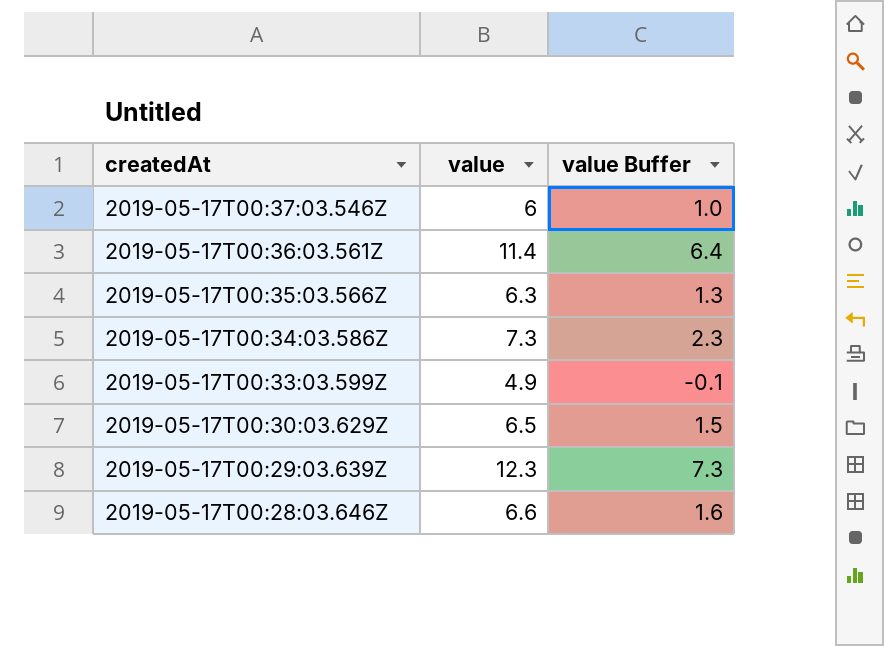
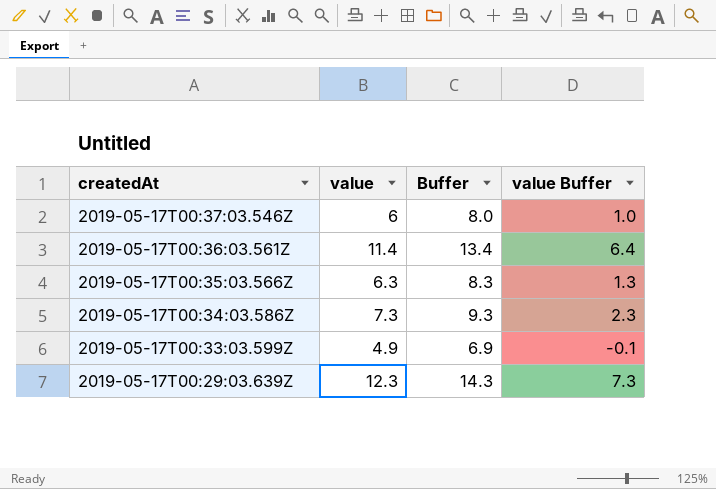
column Buffer | formula: none -> [value] + 2
row 2019-05-17T00:30:03.629Z: 6.5 | 1.5 -> none
row 2019-05-17T00:28:03.646Z: 6.6 | 1.6 -> none

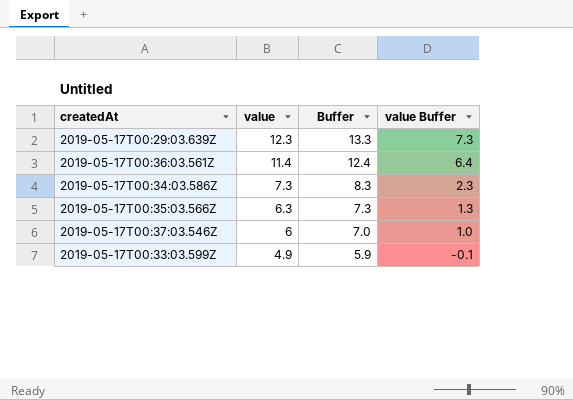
row order: createdAt descending -> value descending
column Buffer | formula: [value] + 2 -> [value] + 1

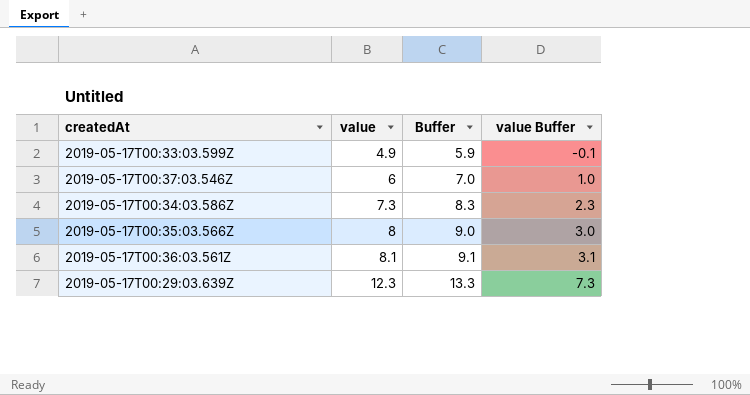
row order: value descending -> value ascending
2019-05-17T00:35:03.566Z | value: 6.3 -> 8
2019-05-17T00:35:03.566Z | Buffer: 7.3 -> 9.0
2019-05-17T00:35:03.566Z | value Buffer: 1.3 -> 3.0
2019-05-17T00:36:03.561Z | value: 11.4 -> 8.1
2019-05-17T00:36:03.561Z | Buffer: 12.4 -> 9.1
2019-05-17T00:36:03.561Z | value Buffer: 6.4 -> 3.1

